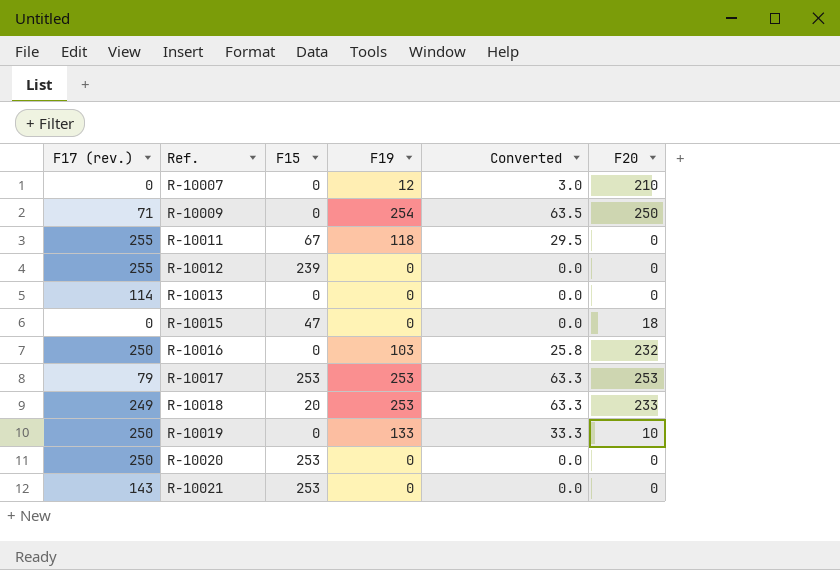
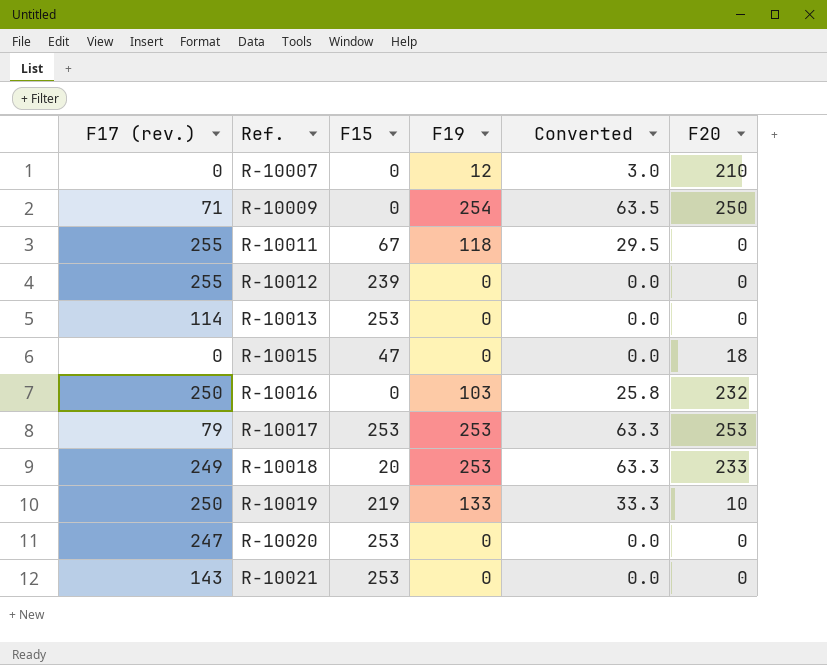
R-10013 | F15: 0 -> 253
R-10019 | F15: 0 -> 219
R-10020 | F17 (rev.): 250 -> 247

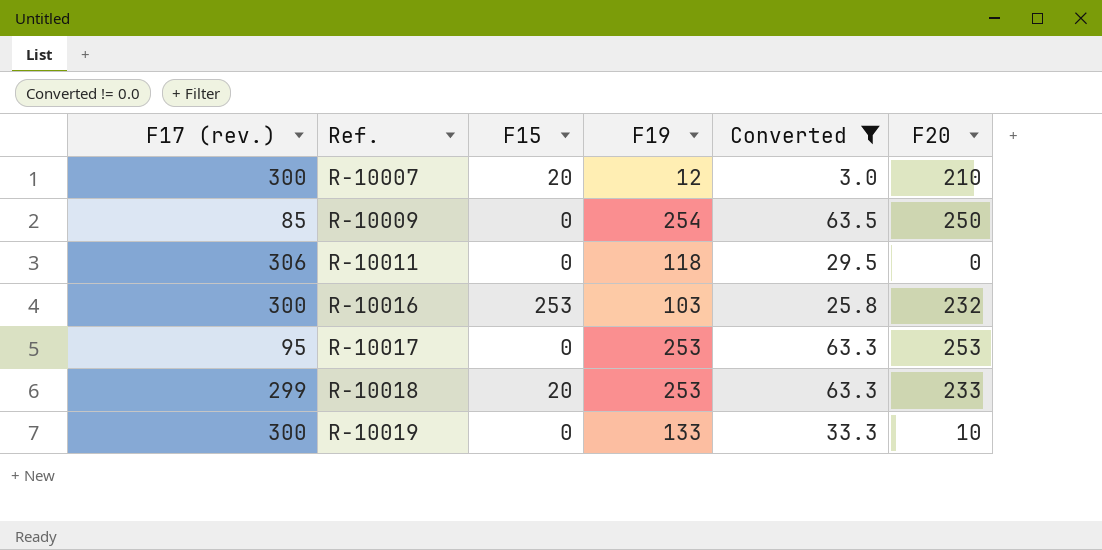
filter: none -> Converted != 0.0
R-10007 | F17 (rev.): 0 -> 300
R-10007 | F15: 0 -> 20
R-10009 | F17 (rev.): 71 -> 85
R-10011 | F17 (rev.): 255 -> 306
R-10011 | F15: 67 -> 0
R-10016 | F17 (rev.): 250 -> 300
R-10016 | F15: 0 -> 253
R-10017 | F17 (rev.): 79 -> 95
R-10017 | F15: 253 -> 0
R-10018 | F17 (rev.): 249 -> 299
R-10019 | F17 (rev.): 250 -> 300
R-10019 | F15: 219 -> 0

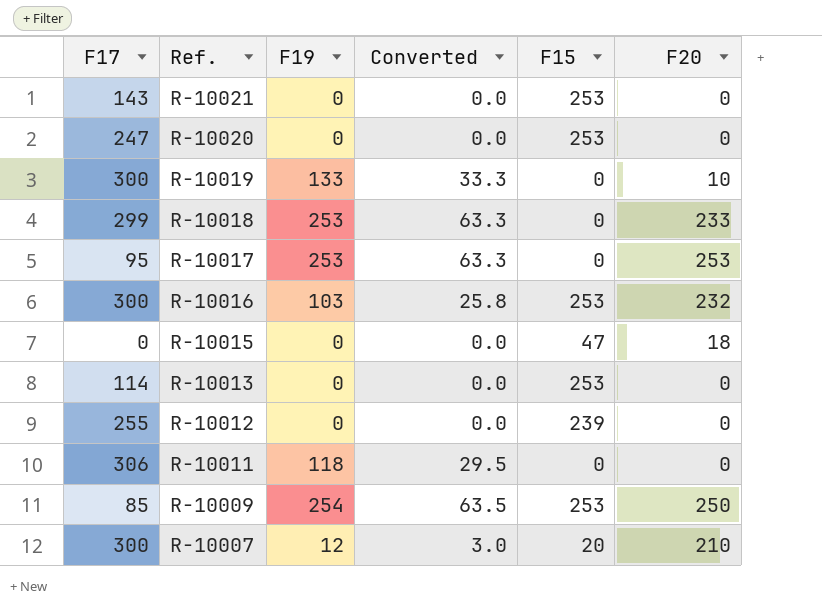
filter: Converted != 0.0 -> none
row order: Ref. ascending -> Ref. descending
column name: F17 (rev.) -> F17
column F15 | position: 3 -> 5
R-10018 | F15: 20 -> 0
R-10009 | F15: 0 -> 253

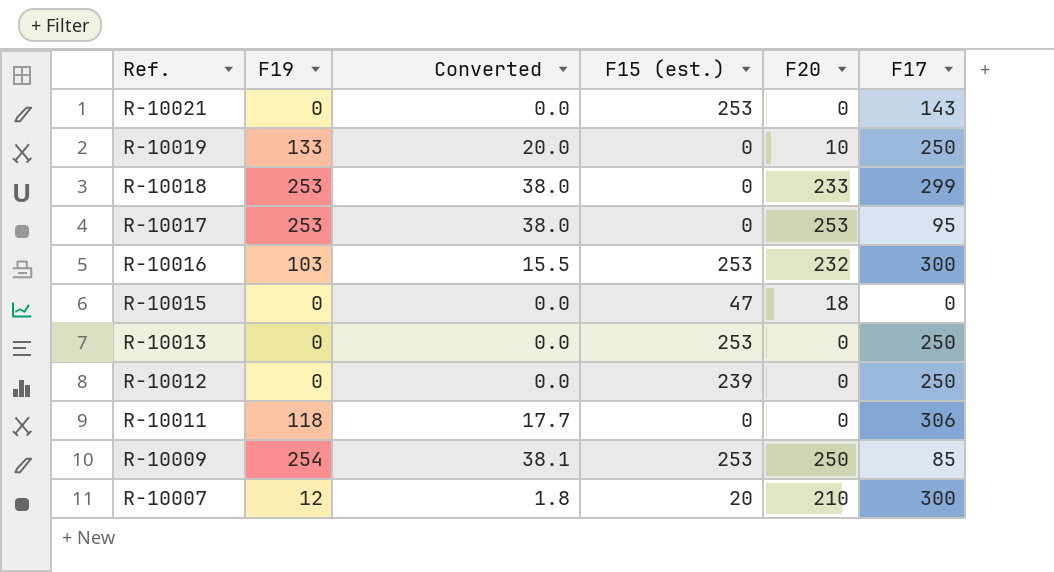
column Converted | formula: [F19] * 0.25 -> [F19] * 0.15
column name: F15 -> F15 (est.)
column F17 | position: 1 -> 6
row R-10020: 247 | 0 | 0.0 | 253 | 0 -> none
R-10019 | F17: 300 -> 250
R-10013 | F17: 114 -> 250
R-10012 | F17: 255 -> 250

